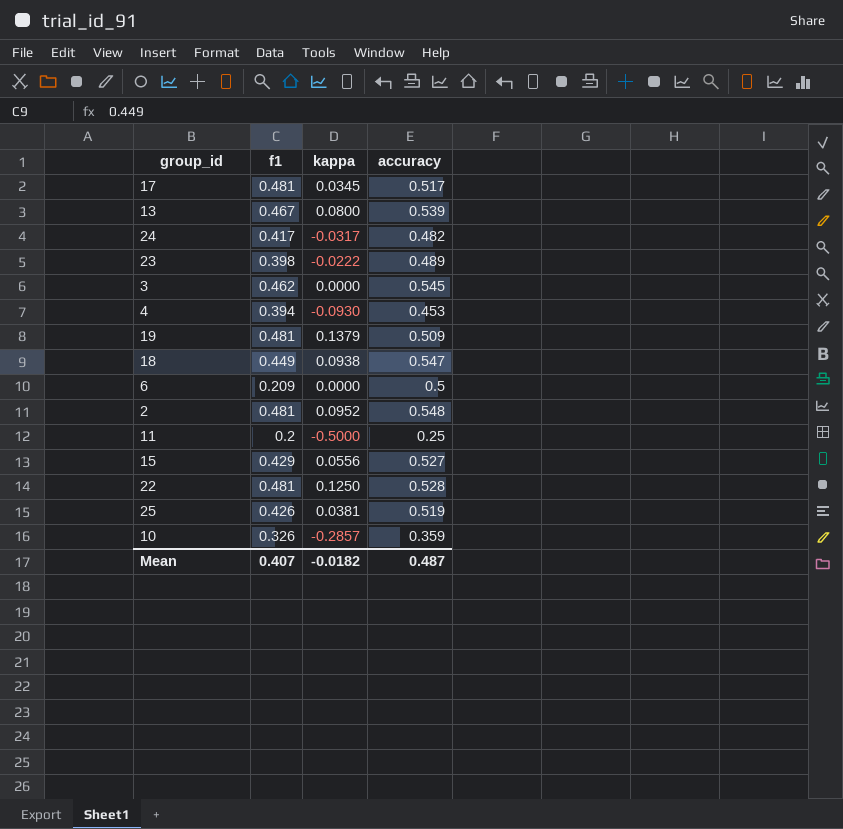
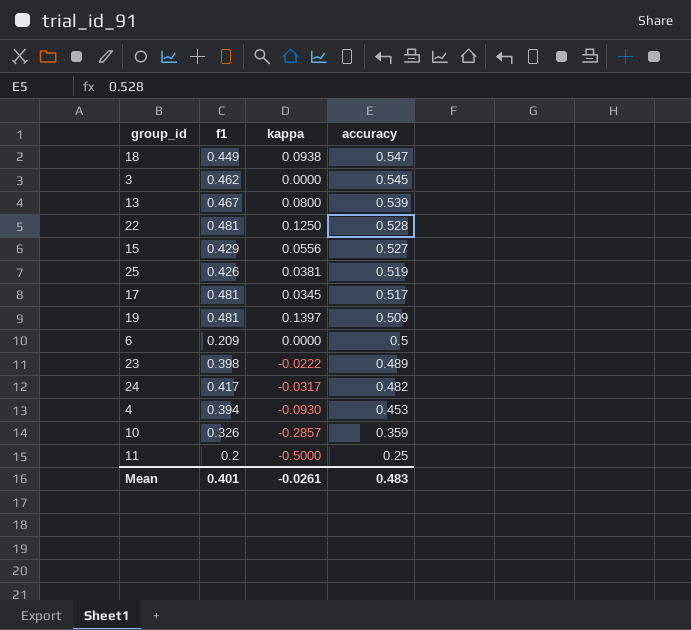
row order: none -> accuracy descending
row 2: 0.481 | 0.0952 | 0.548 -> none
19 | kappa: 0.1379 -> 0.1397
Mean | f1: 0.407 -> 0.401
Mean | kappa: -0.0182 -> -0.0261
Mean | accuracy: 0.487 -> 0.483

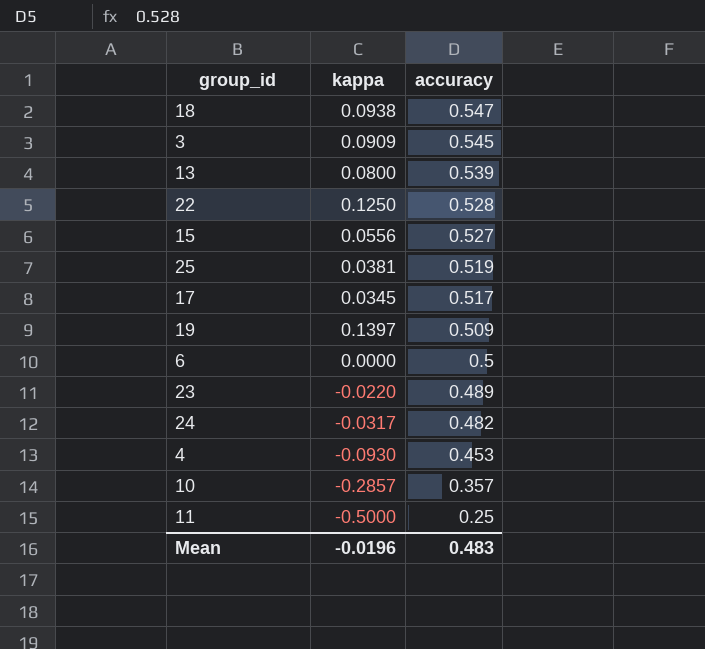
column f1 | position: 2 -> none
3 | kappa: 0.0000 -> 0.0909
23 | kappa: -0.0222 -> -0.0220
10 | accuracy: 0.359 -> 0.357
Mean | kappa: -0.0261 -> -0.0196

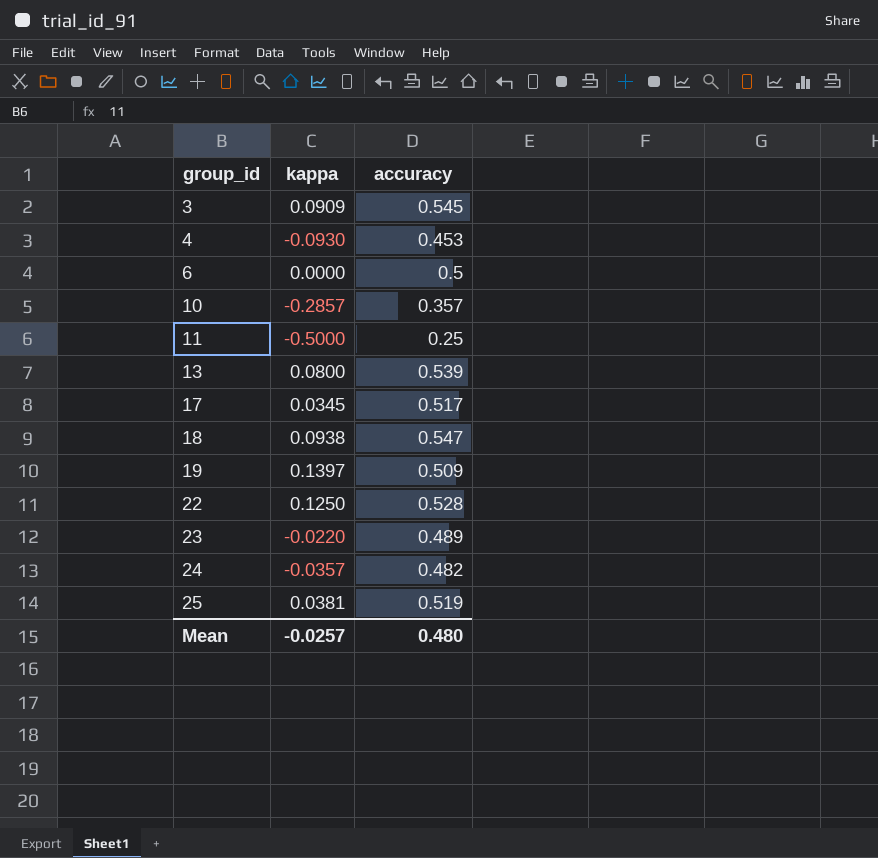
row order: accuracy descending -> group_id ascending
row 15: 0.0556 | 0.527 -> none
24 | kappa: -0.0317 -> -0.0357
Mean | kappa: -0.0196 -> -0.0257
Mean | accuracy: 0.483 -> 0.480

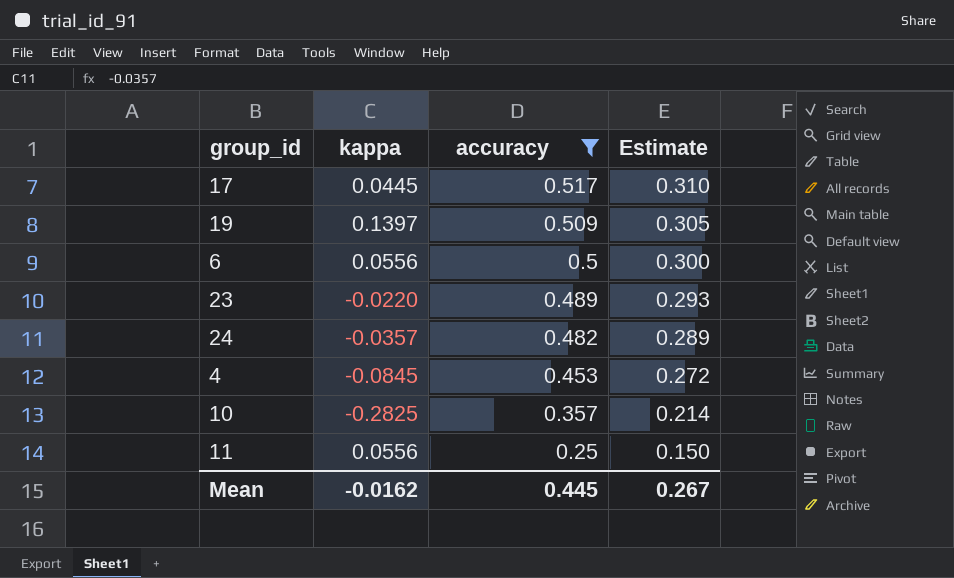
filter: none -> accuracy <= 0.517
row order: group_id ascending -> accuracy descending
column Estimate | formula: none -> [accuracy] * 0.6
17 | kappa: 0.0345 -> 0.0445
6 | kappa: 0.0000 -> 0.0556
4 | kappa: -0.0930 -> -0.0845
10 | kappa: -0.2857 -> -0.2825
11 | kappa: -0.5000 -> 0.0556
Mean | kappa: -0.0257 -> -0.0162
Mean | accuracy: 0.480 -> 0.445

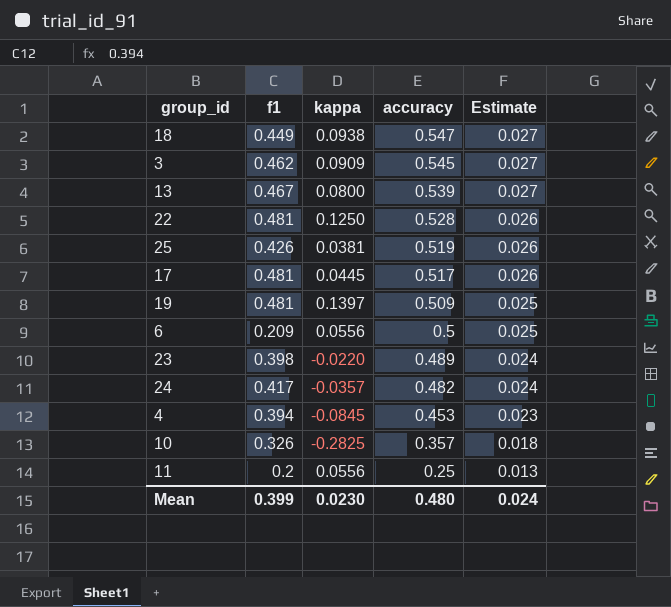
filter: accuracy <= 0.517 -> none
column f1 | position: none -> 2
column Estimate | formula: [accuracy] * 0.6 -> [accuracy] * 0.05
Mean | kappa: -0.0162 -> 0.0230
Mean | accuracy: 0.445 -> 0.480
Mean | Estimate: 0.267 -> 0.024

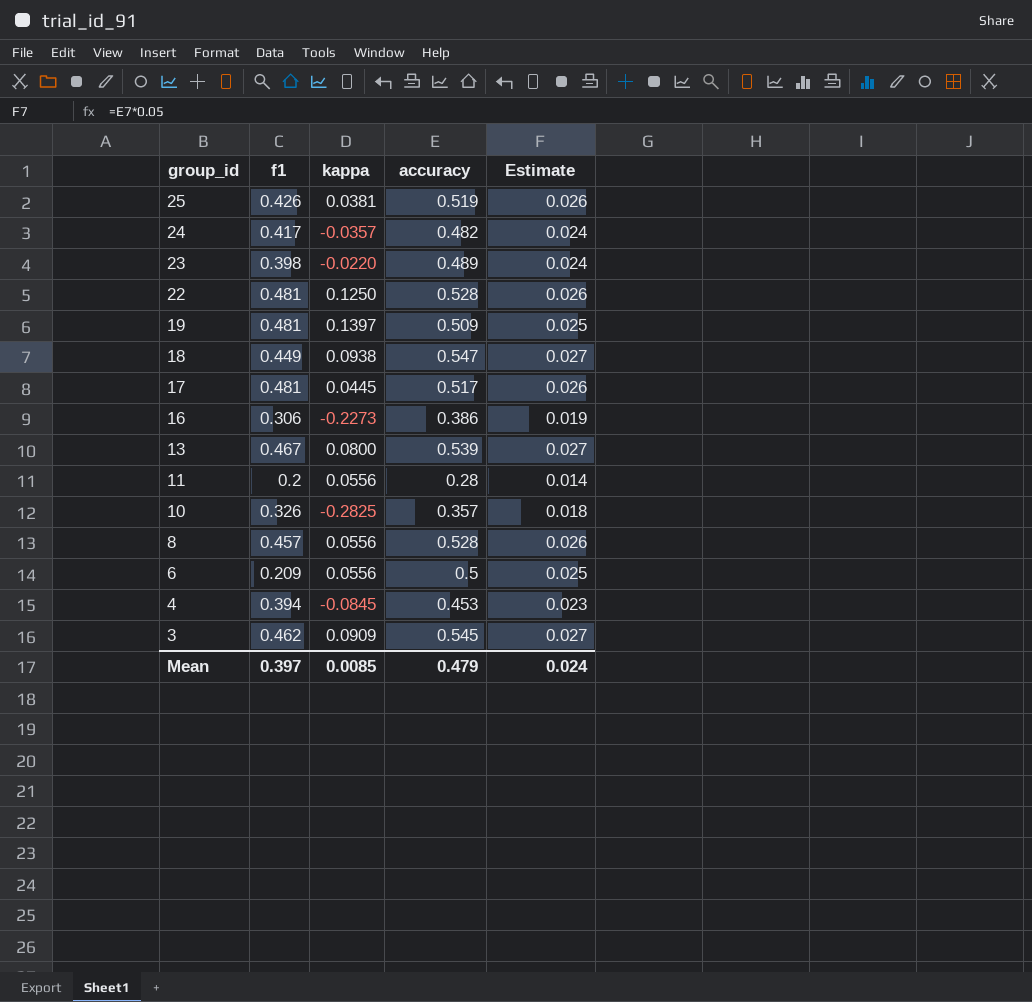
row order: accuracy descending -> group_id descending
row 16: none -> 0.306 | -0.2273 | 0.386 | 0.019
11 | accuracy: 0.25 -> 0.28
11 | Estimate: 0.013 -> 0.014
row 8: none -> 0.457 | 0.0556 | 0.528 | 0.026
Mean | f1: 0.399 -> 0.397
Mean | kappa: 0.0230 -> 0.0085
Mean | accuracy: 0.480 -> 0.479

